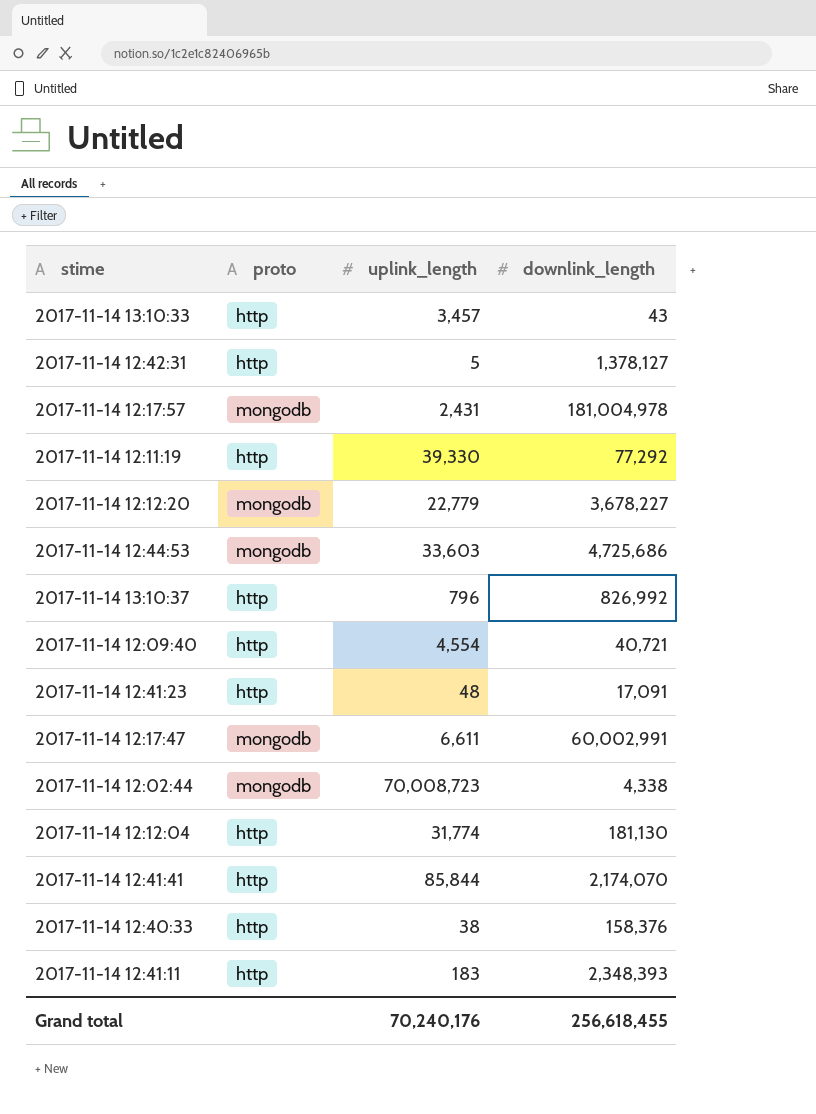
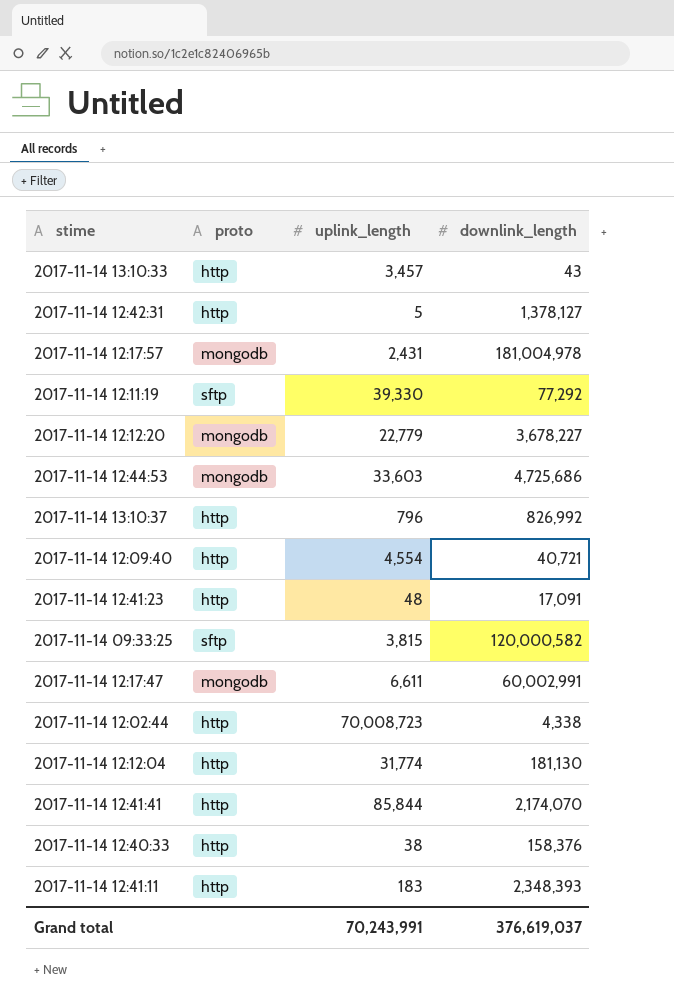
2017-11-14 12:11:19 | proto: http -> sftp
row 2017-11-14 09:33:25: none -> sftp | 3,815 | 120,000,582
2017-11-14 12:02:44 | proto: mongodb -> http
Grand total | uplink_length: 70,240,176 -> 70,243,991
Grand total | downlink_length: 256,618,455 -> 376,619,037

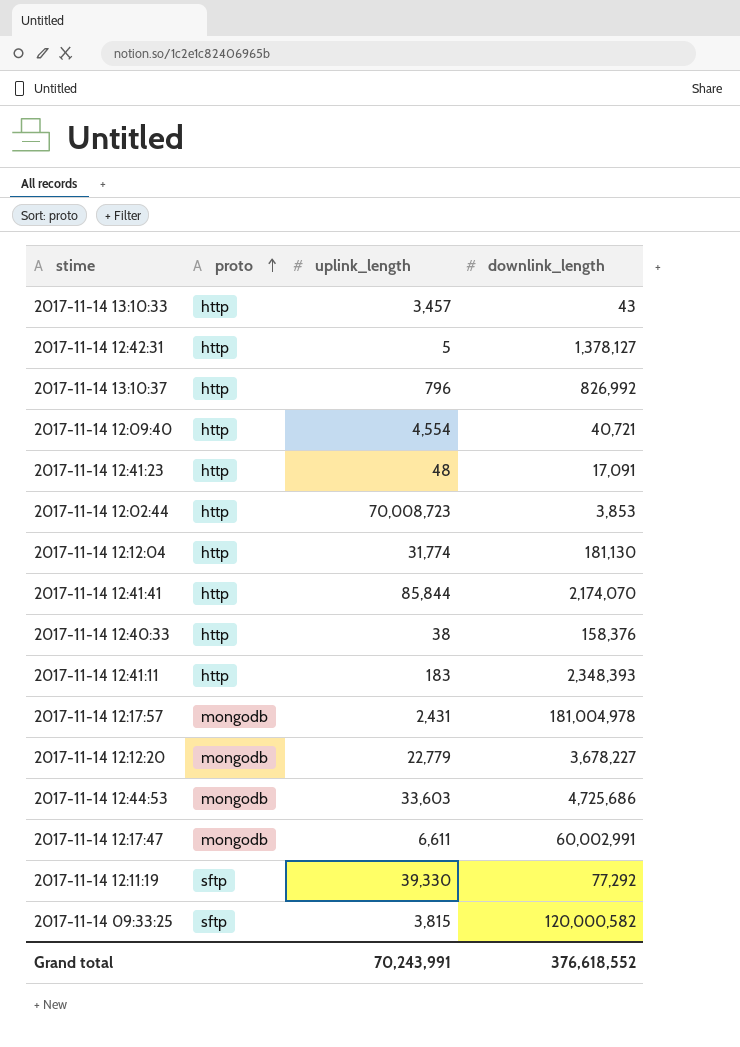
row order: none -> proto ascending
2017-11-14 12:02:44 | downlink_length: 4,338 -> 3,853
Grand total | downlink_length: 376,619,037 -> 376,618,552

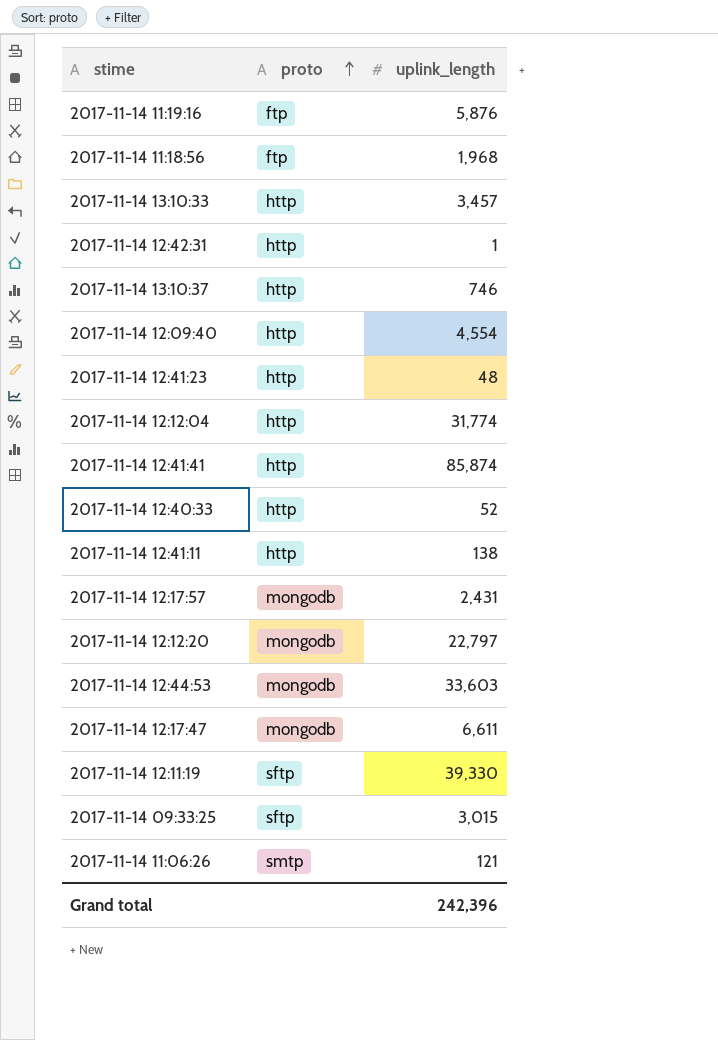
column downlink_length | position: 4 -> none
row 2017-11-14 12:02:44: http | 70,008,723 | 3,853 -> none
row 2017-11-14 11:19:16: none -> ftp | 5,876
row 2017-11-14 11:18:56: none -> ftp | 1,968
2017-11-14 12:42:31 | uplink_length: 5 -> 1
2017-11-14 13:10:37 | uplink_length: 796 -> 746
2017-11-14 12:41:41 | uplink_length: 85,844 -> 85,874
2017-11-14 12:40:33 | uplink_length: 38 -> 52
2017-11-14 12:41:11 | uplink_length: 183 -> 138
2017-11-14 12:12:20 | uplink_length: 22,779 -> 22,797
2017-11-14 09:33:25 | uplink_length: 3,815 -> 3,015
row 2017-11-14 11:06:26: none -> smtp | 121
Grand total | uplink_length: 70,243,991 -> 242,396

